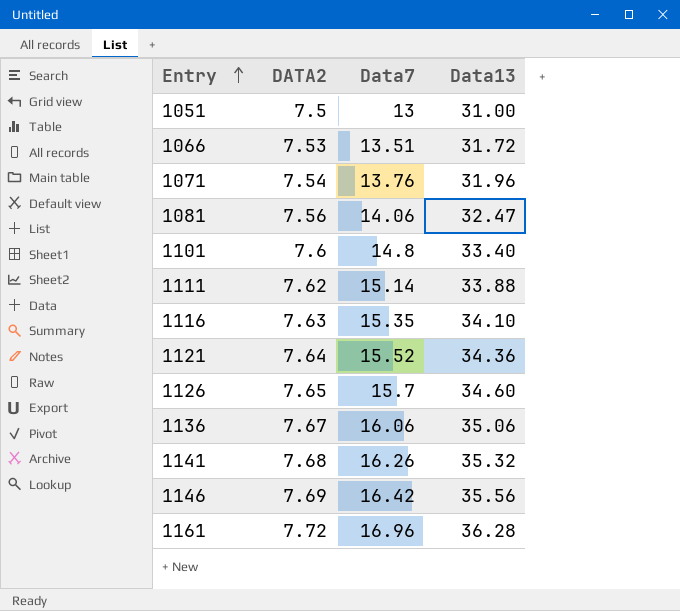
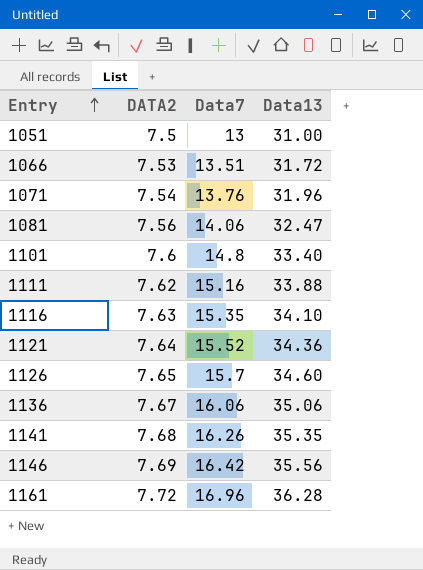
1111 | Data7: 15.14 -> 15.16
1141 | Data13: 35.32 -> 35.35

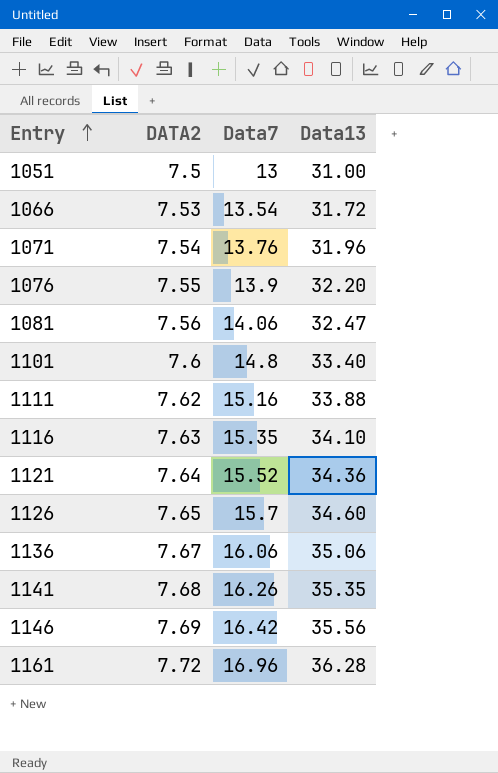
1066 | Data7: 13.51 -> 13.54
row 1076: none -> 7.55 | 13.9 | 32.20

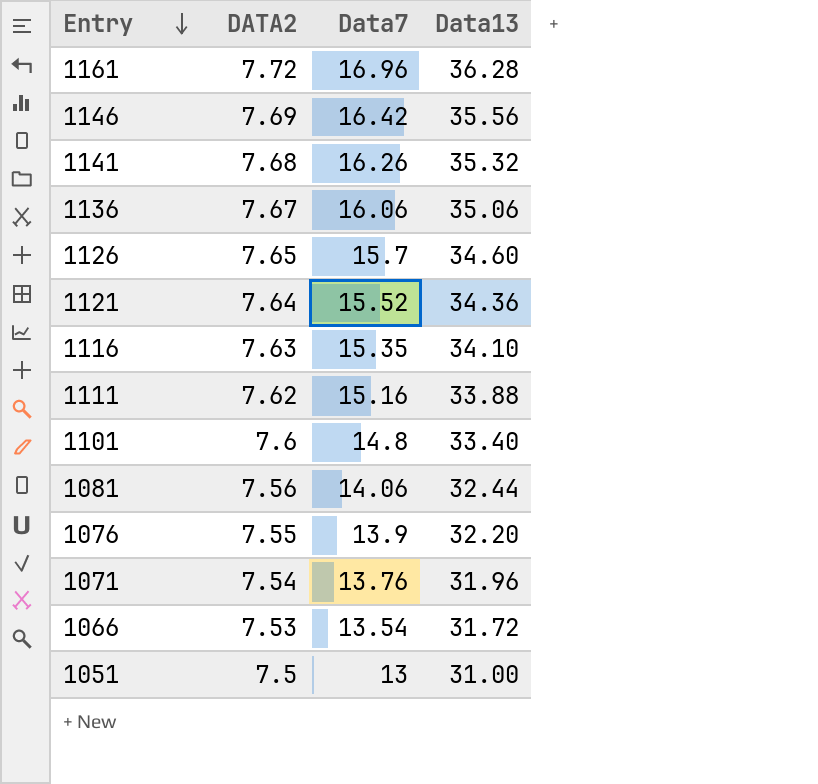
row order: Entry ascending -> Entry descending
1141 | Data13: 35.35 -> 35.32
1081 | Data13: 32.47 -> 32.44

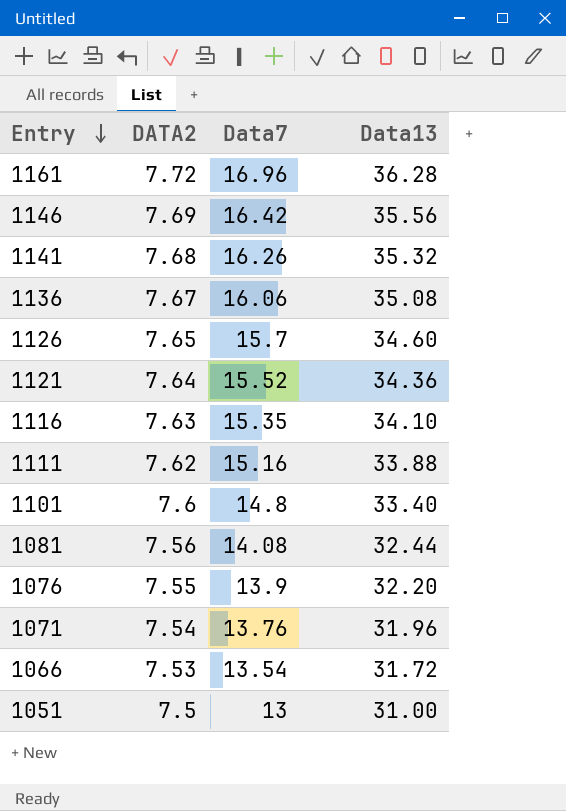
1136 | Data13: 35.06 -> 35.08
1081 | Data7: 14.06 -> 14.08

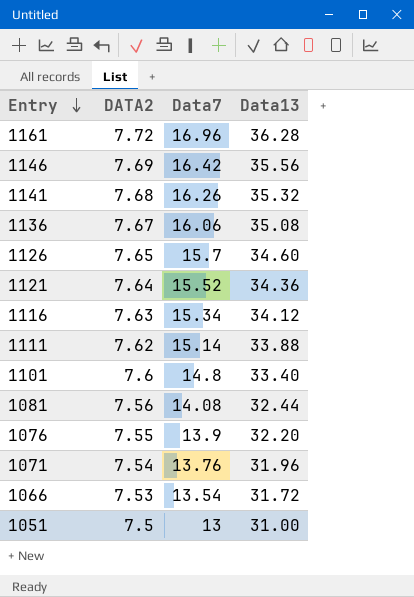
1116 | Data7: 15.35 -> 15.34
1116 | Data13: 34.10 -> 34.12
1111 | Data7: 15.16 -> 15.14

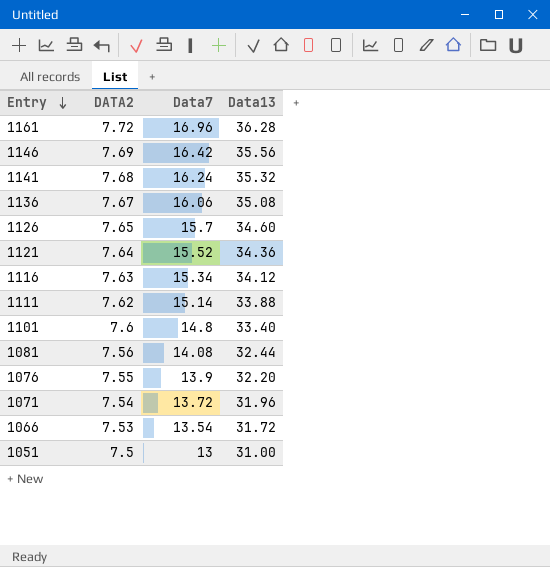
1141 | Data7: 16.26 -> 16.24
1071 | Data7: 13.76 -> 13.72

